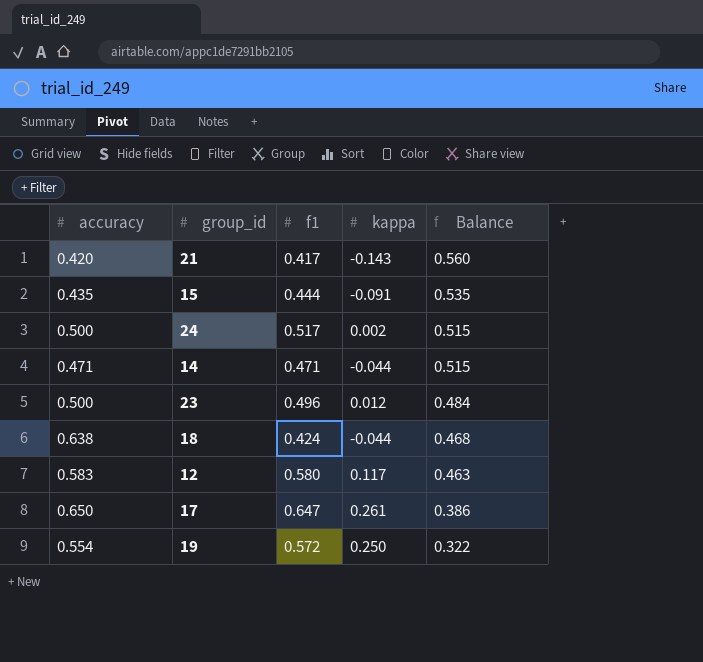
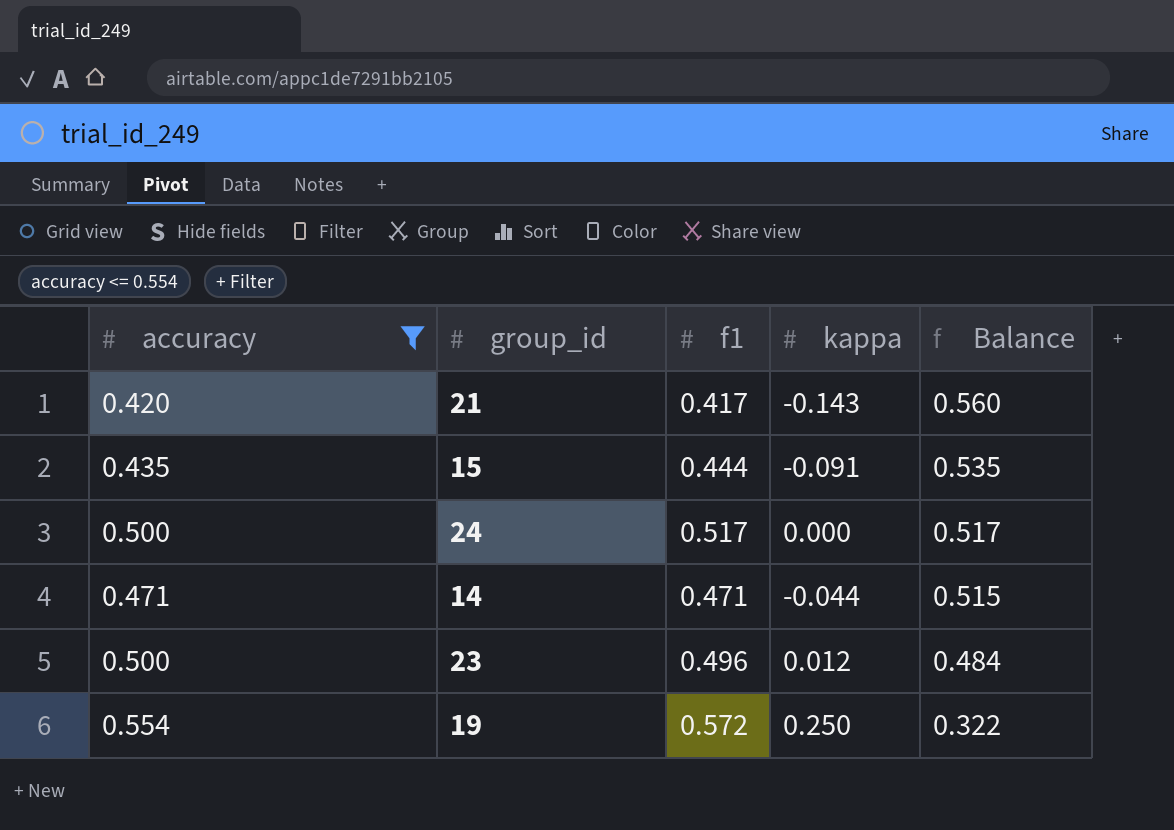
filter: none -> accuracy <= 0.554
24 | kappa: 0.002 -> 0.000
24 | Balance: 0.515 -> 0.517

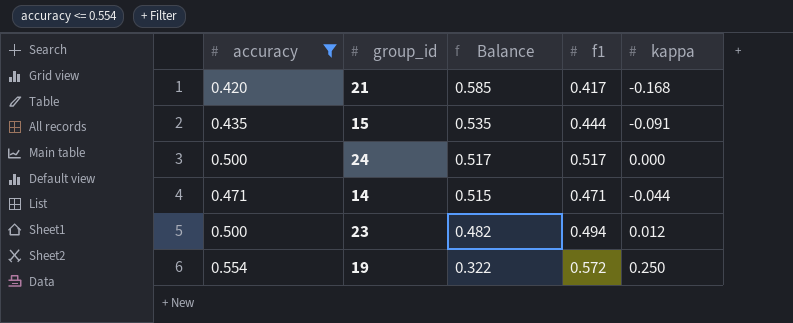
column Balance | position: 5 -> 3
21 | Balance: 0.560 -> 0.585
21 | kappa: -0.143 -> -0.168
23 | Balance: 0.484 -> 0.482
23 | f1: 0.496 -> 0.494

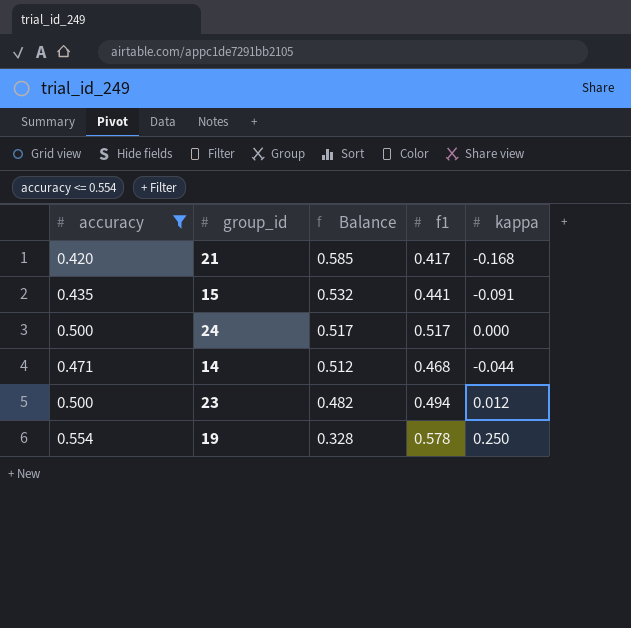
15 | Balance: 0.535 -> 0.532
15 | f1: 0.444 -> 0.441
14 | Balance: 0.515 -> 0.512
14 | f1: 0.471 -> 0.468
19 | Balance: 0.322 -> 0.328
19 | f1: 0.572 -> 0.578

